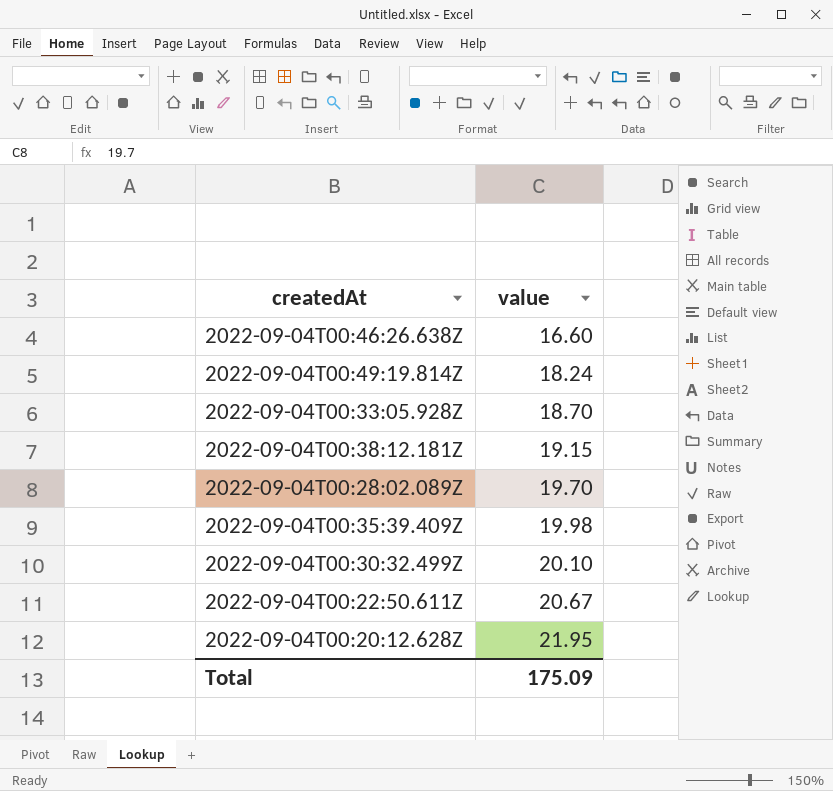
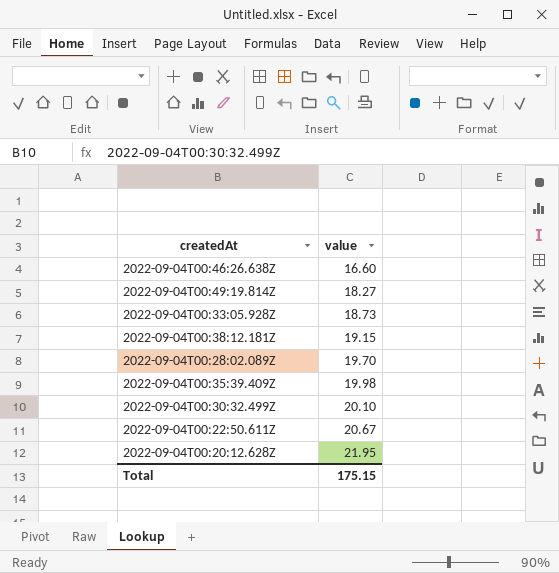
2022-09-04T00:49:19.814Z | value: 18.24 -> 18.27
2022-09-04T00:33:05.928Z | value: 18.70 -> 18.73
Total | value: 175.09 -> 175.15

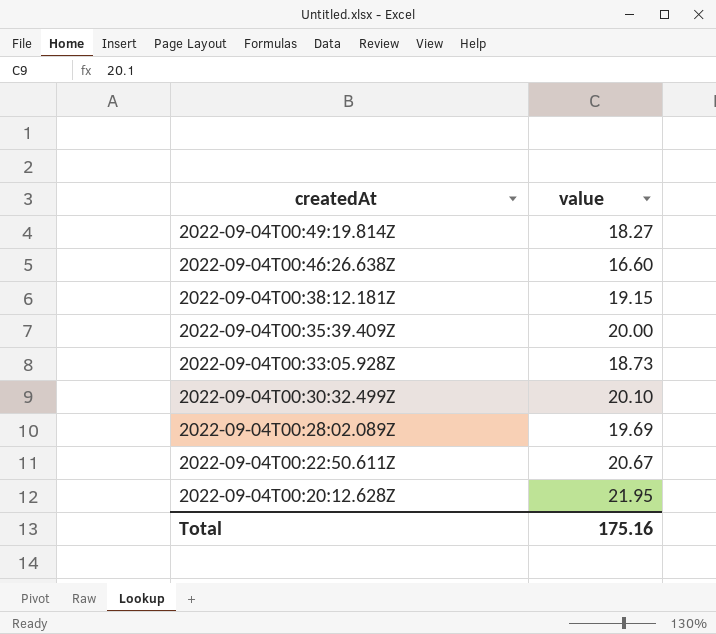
row order: value ascending -> createdAt descending
2022-09-04T00:35:39.409Z | value: 19.98 -> 20.00
2022-09-04T00:28:02.089Z | value: 19.70 -> 19.69
Total | value: 175.15 -> 175.16

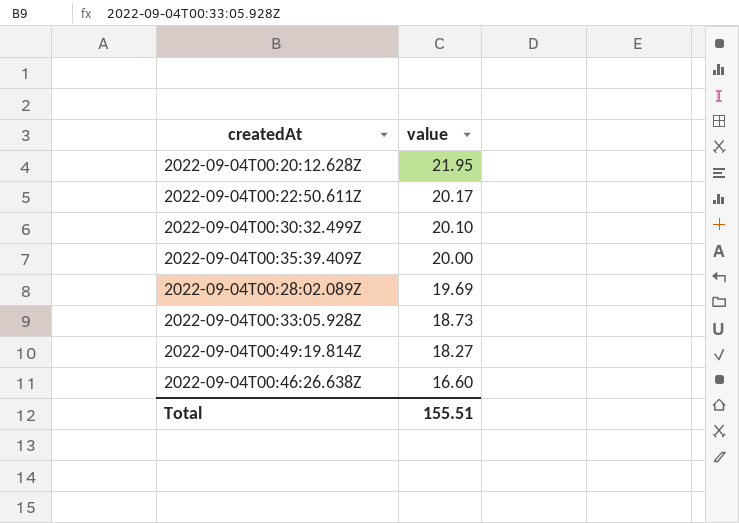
row order: createdAt descending -> value descending
row 2022-09-04T00:38:12.181Z: 19.15 -> none
2022-09-04T00:22:50.611Z | value: 20.67 -> 20.17
Total | value: 175.16 -> 155.51

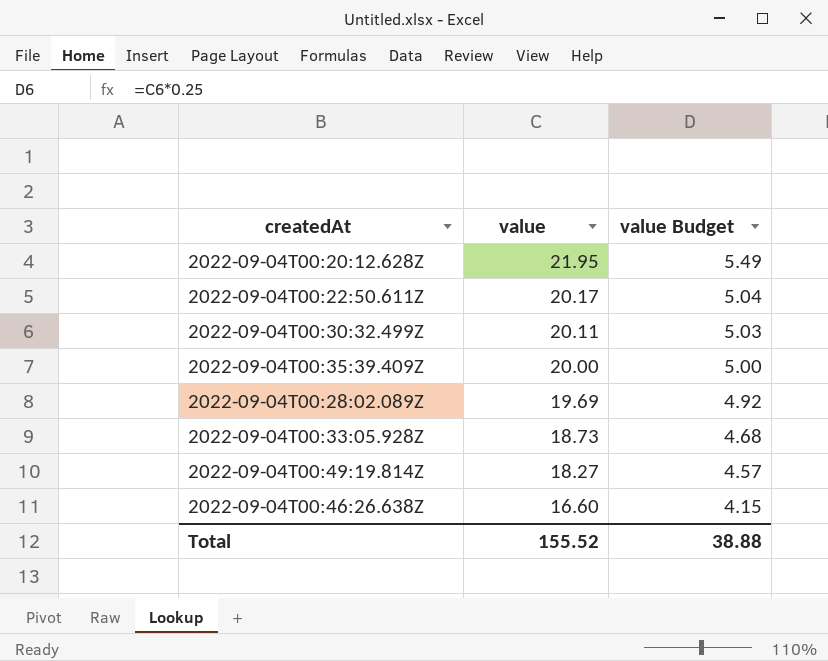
column value Budget | formula: none -> [value] * 0.25
2022-09-04T00:30:32.499Z | value: 20.10 -> 20.11
Total | value: 155.51 -> 155.52

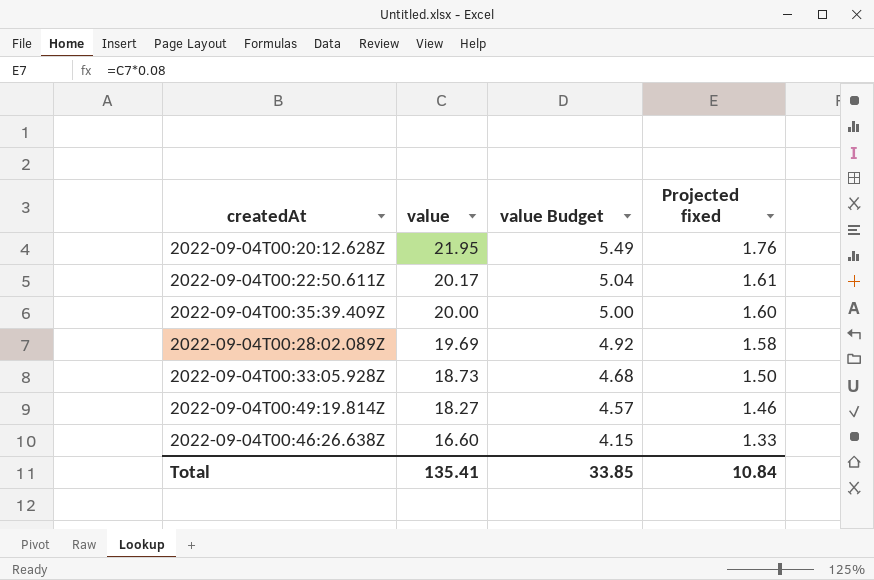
column Projected fixed | formula: none -> [value] * 0.08
row 2022-09-04T00:30:32.499Z: 20.11 | 5.03 -> none
Total | value: 155.52 -> 135.41
Total | value Budget: 38.88 -> 33.85

